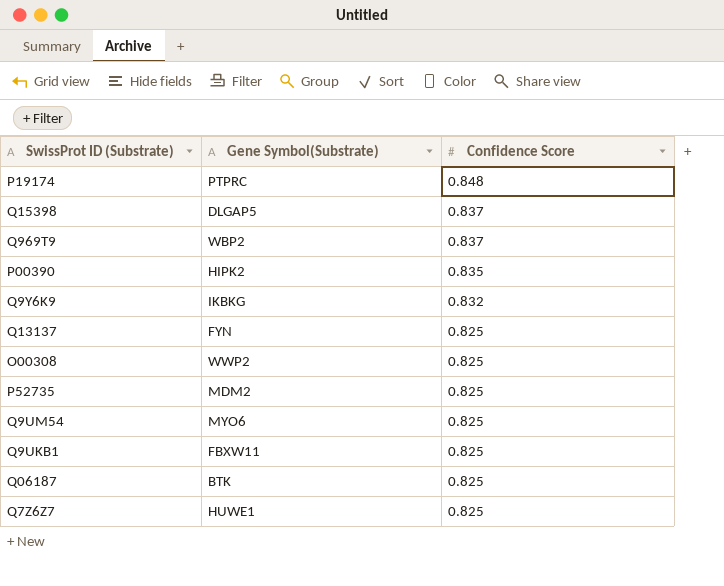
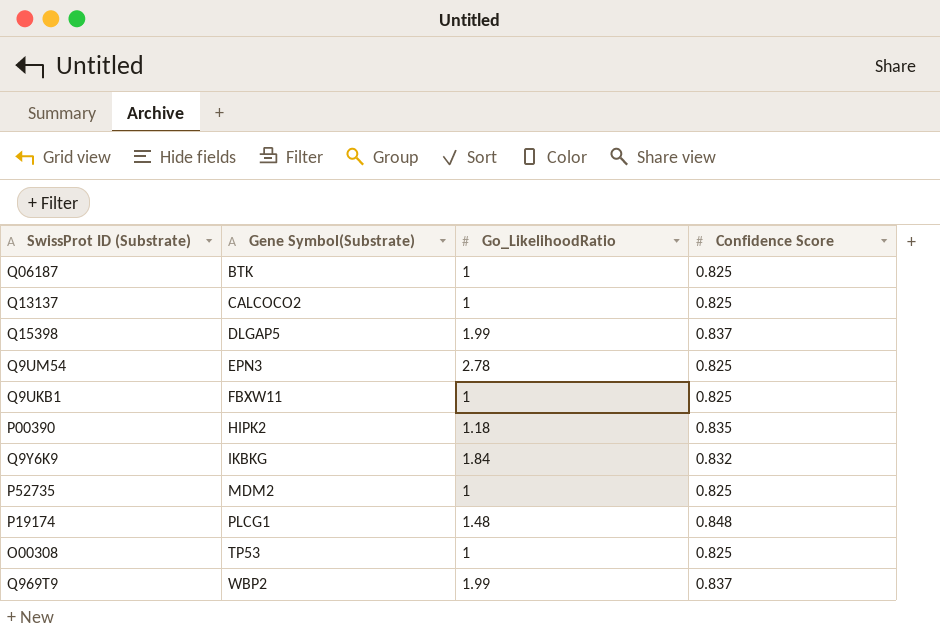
row order: Confidence Score descending -> Gene Symbol(Substrate) ascending
column Go_LikelihoodRatio | position: none -> 3
row Q7Z6Z7: HUWE1 | 0.825 -> none
Q13137 | Gene Symbol(Substrate): FYN -> CALCOCO2
Q9UM54 | Gene Symbol(Substrate): MYO6 -> EPN3
P19174 | Gene Symbol(Substrate): PTPRC -> PLCG1
O00308 | Gene Symbol(Substrate): WWP2 -> TP53

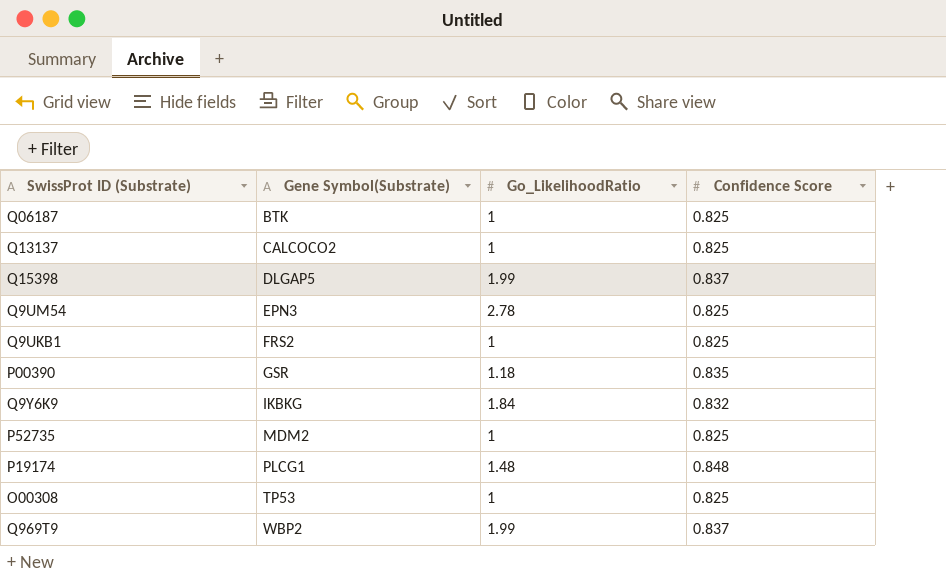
Q9UKB1 | Gene Symbol(Substrate): FBXW11 -> FRS2
P00390 | Gene Symbol(Substrate): HIPK2 -> GSR

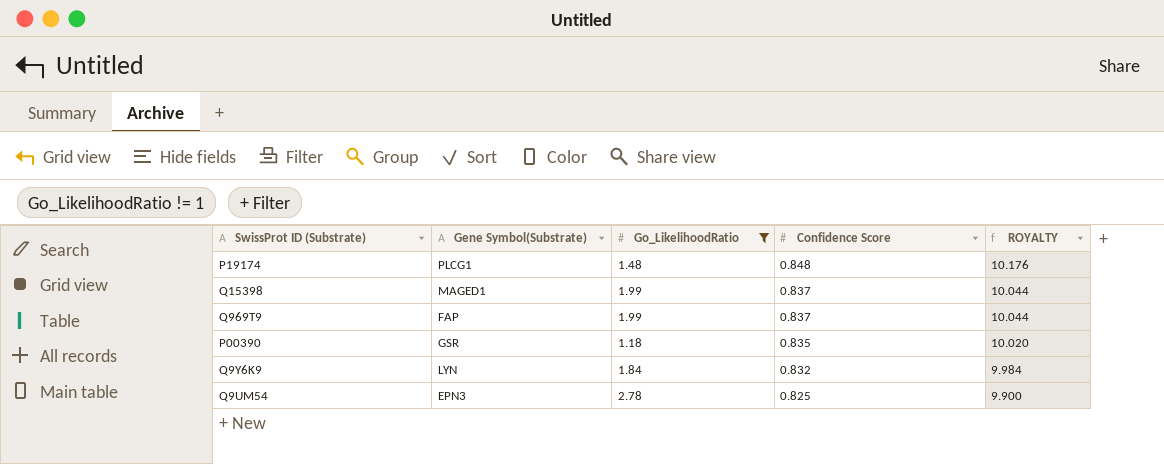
filter: none -> Go_LikelihoodRatio != 1
row order: Gene Symbol(Substrate) ascending -> Confidence Score descending
column ROYALTY | formula: none -> [Confidence Score] * 12
Q15398 | Gene Symbol(Substrate): DLGAP5 -> MAGED1
Q969T9 | Gene Symbol(Substrate): WBP2 -> FAP
Q9Y6K9 | Gene Symbol(Substrate): IKBKG -> LYN

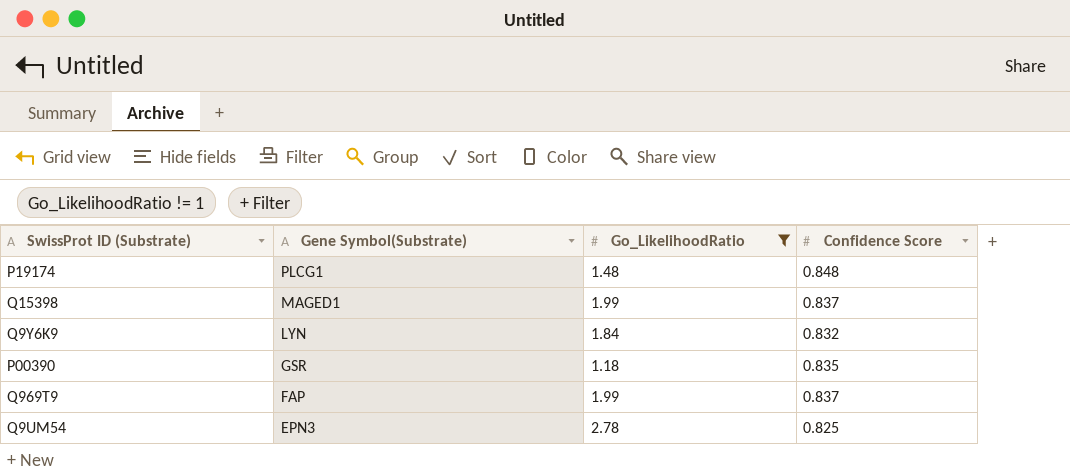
row order: Confidence Score descending -> Gene Symbol(Substrate) descending
column ROYALTY | formula: [Confidence Score] * 12 -> none

